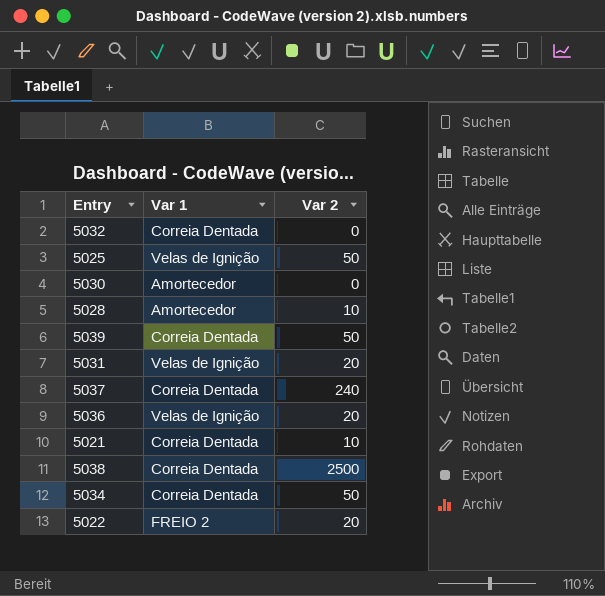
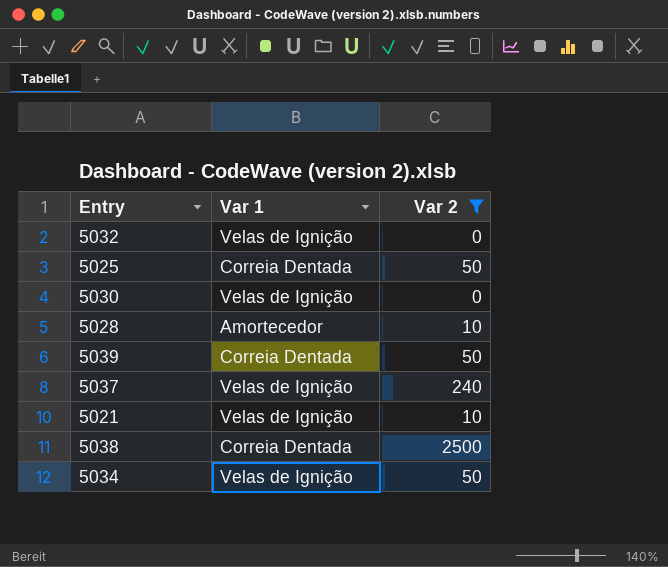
filter: none -> Var 2 != 20
5032 | Var 1: Correia Dentada -> Velas de Ignição
5025 | Var 1: Velas de Ignição -> Correia Dentada
5030 | Var 1: Amortecedor -> Velas de Ignição
5037 | Var 1: Correia Dentada -> Velas de Ignição
5021 | Var 1: Correia Dentada -> Velas de Ignição
5034 | Var 1: Correia Dentada -> Velas de Ignição

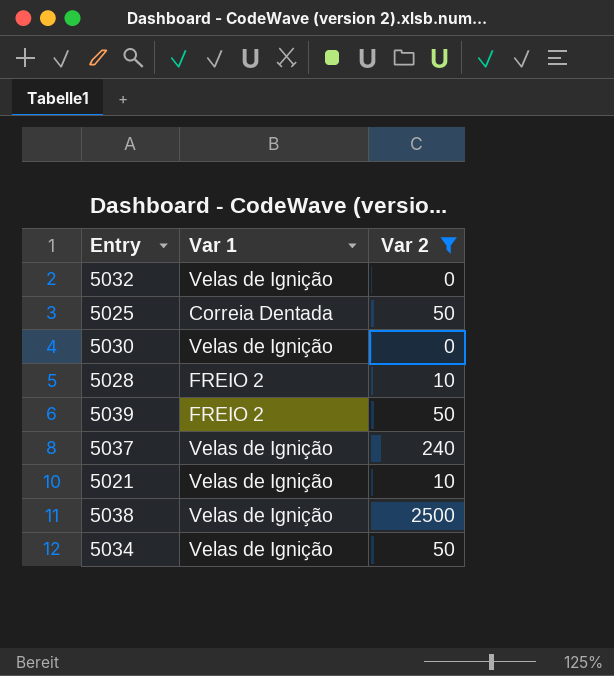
5028 | Var 1: Amortecedor -> FREIO 2
5039 | Var 1: Correia Dentada -> FREIO 2
5038 | Var 1: Correia Dentada -> Velas de Ignição

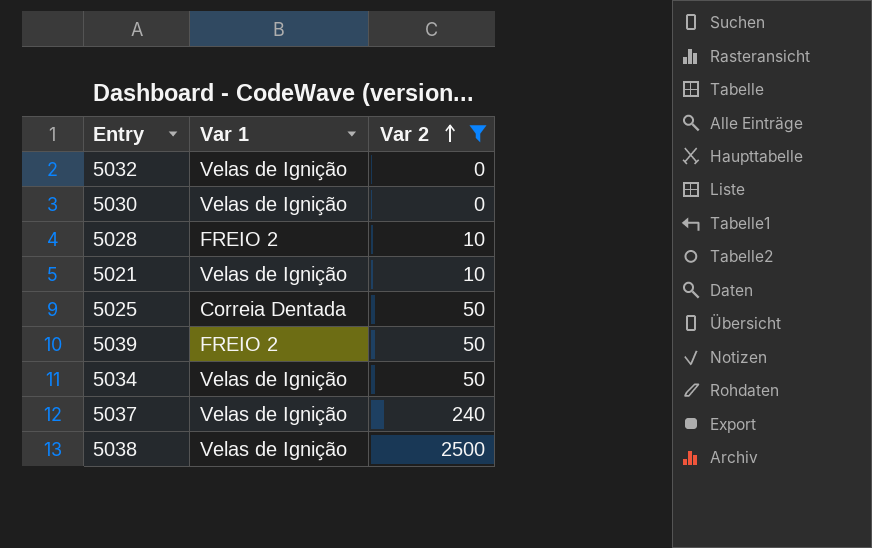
row order: none -> Var 2 ascending

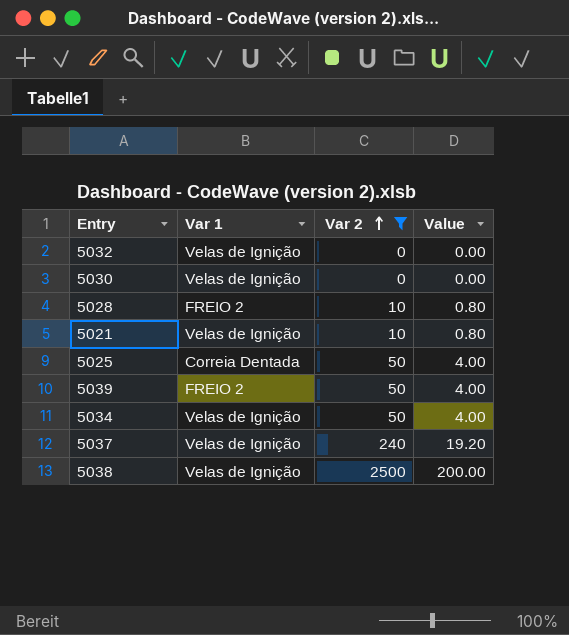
column Value | formula: none -> [Var 2] * 0.08

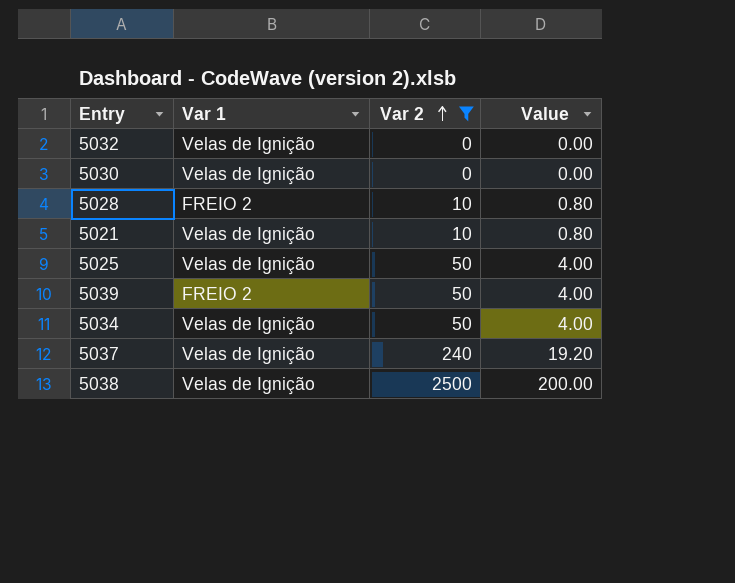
5025 | Var 1: Correia Dentada -> Velas de Ignição

